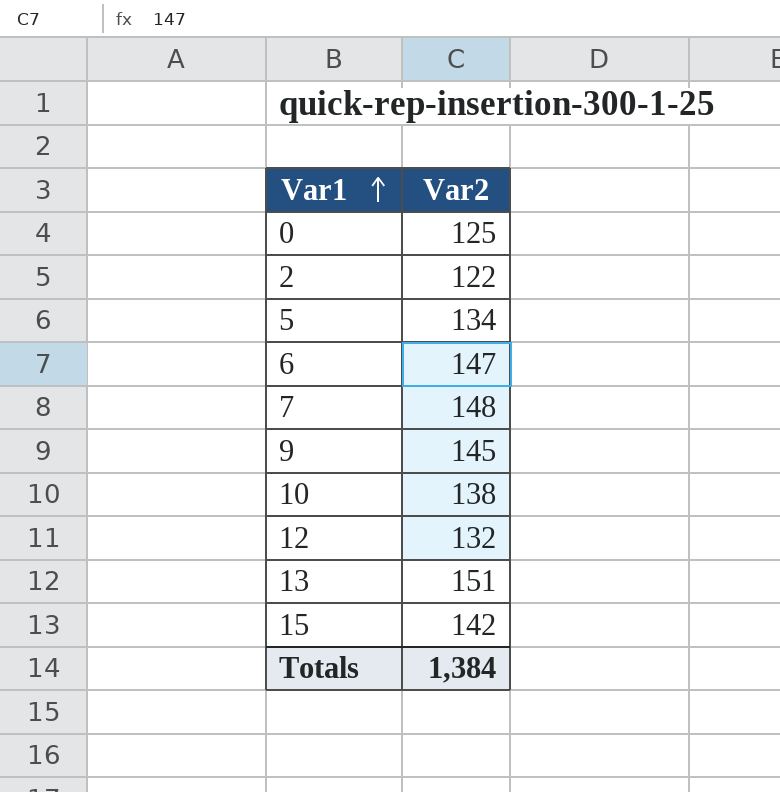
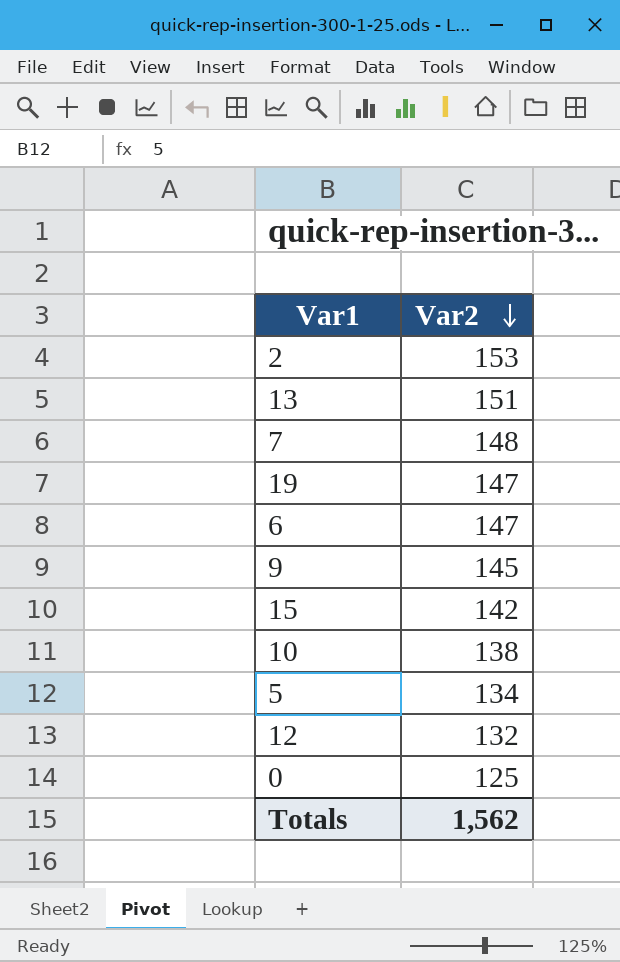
row order: Var1 ascending -> Var2 descending
2 | Var2: 122 -> 153
row 19: none -> 147
Totals | Var2: 1,384 -> 1,562

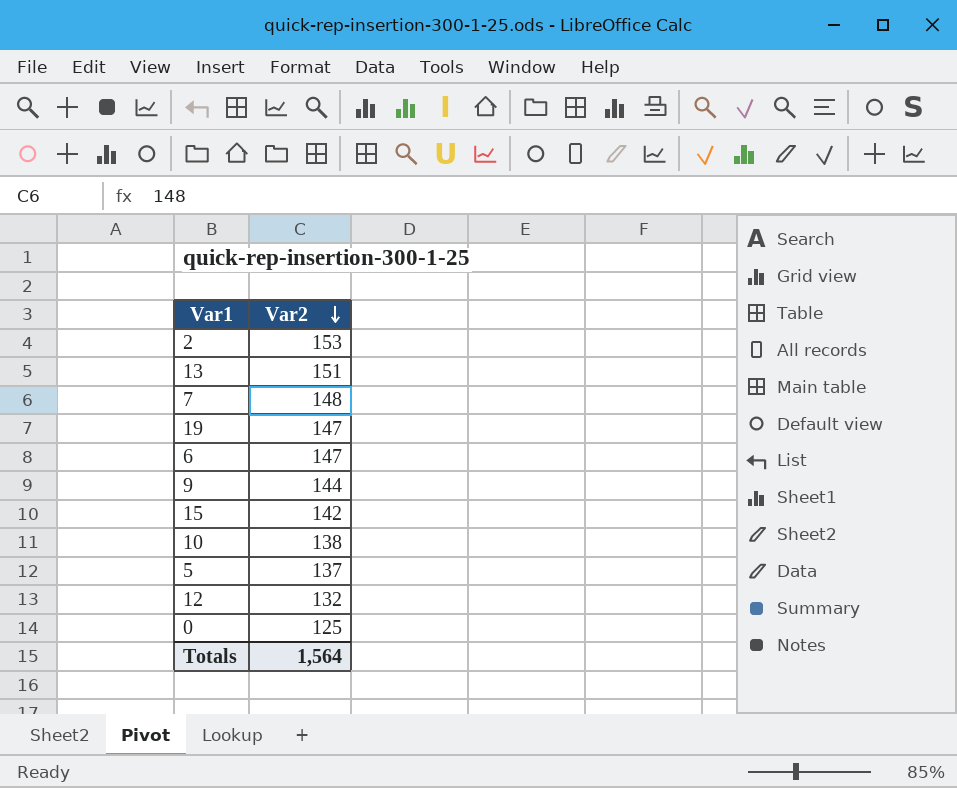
9 | Var2: 145 -> 144
5 | Var2: 134 -> 137
Totals | Var2: 1,562 -> 1,564

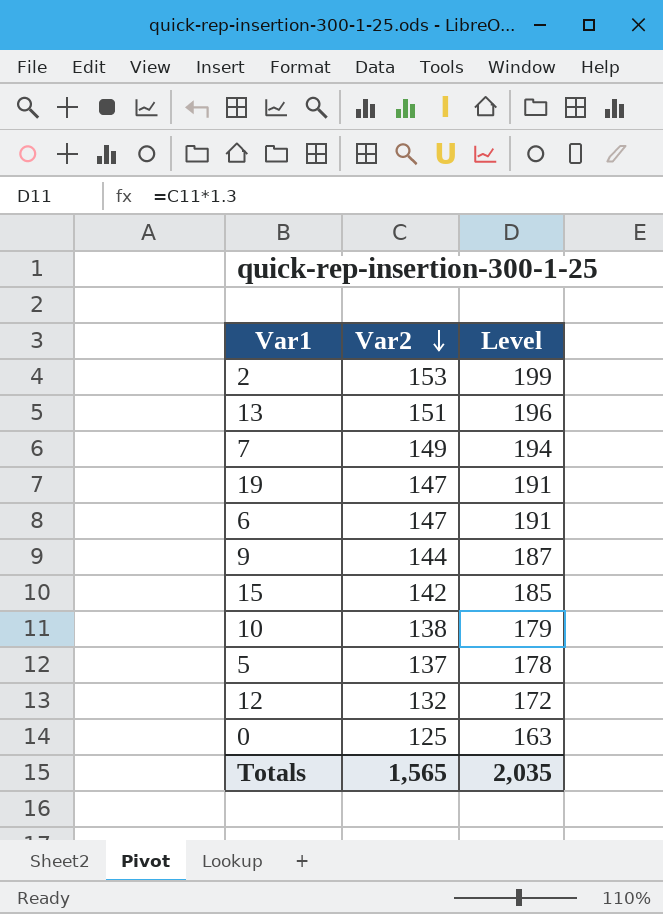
column Level | formula: none -> [Var2] * 1.3
7 | Var2: 148 -> 149
Totals | Var2: 1,564 -> 1,565

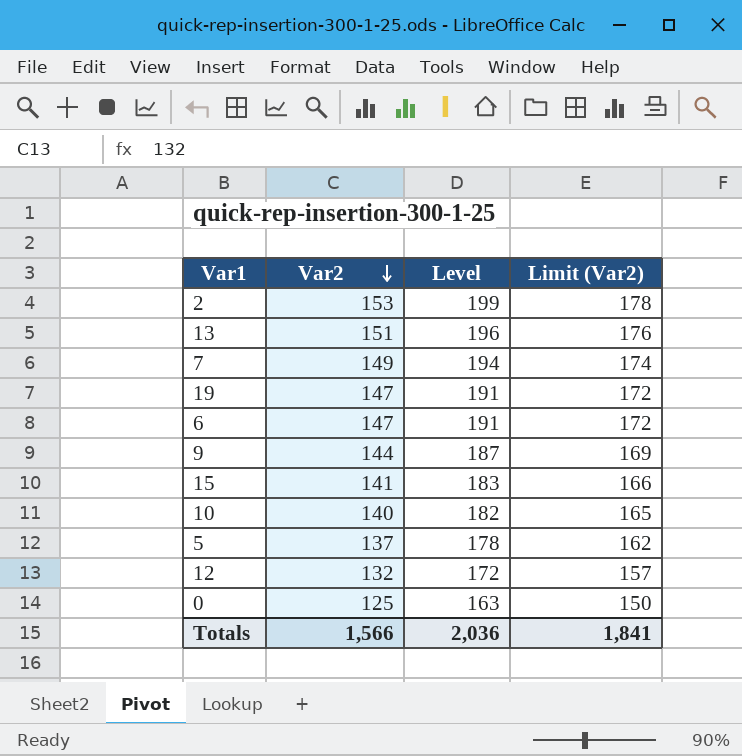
column Limit (Var2) | formula: none -> [Var2] + 25
15 | Var2: 142 -> 141
15 | Level: 185 -> 183
10 | Var2: 138 -> 140
10 | Level: 179 -> 182
Totals | Var2: 1,565 -> 1,566
Totals | Level: 2,035 -> 2,036

